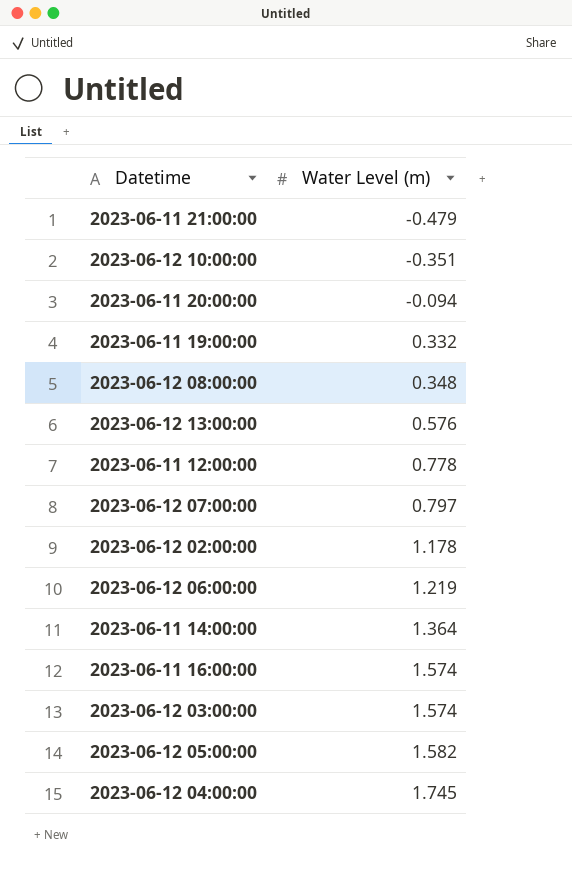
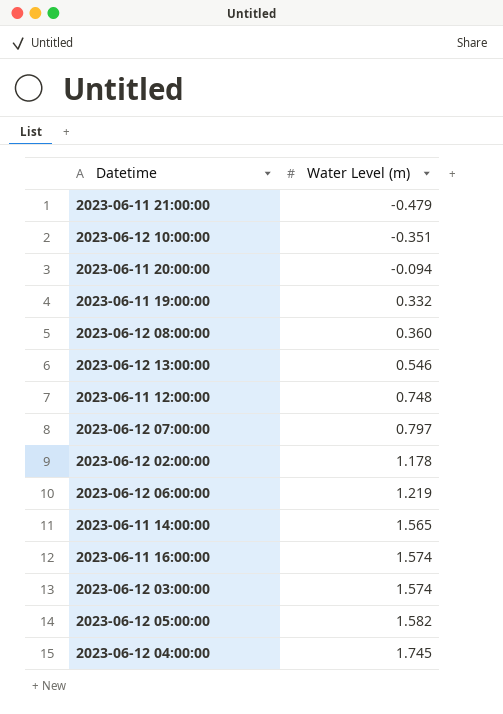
2023-06-12 08:00:00 | Water Level (m): 0.348 -> 0.360
2023-06-12 13:00:00 | Water Level (m): 0.576 -> 0.546
2023-06-11 12:00:00 | Water Level (m): 0.778 -> 0.748
2023-06-11 14:00:00 | Water Level (m): 1.364 -> 1.565

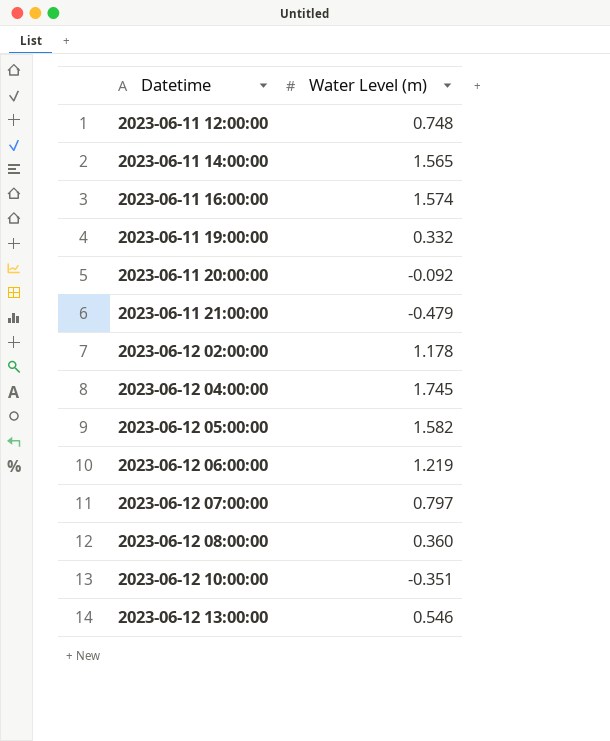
row order: Water Level (m) ascending -> Datetime ascending
row 2023-06-12 03:00:00: 1.574 -> none
2023-06-11 20:00:00 | Water Level (m): -0.094 -> -0.092

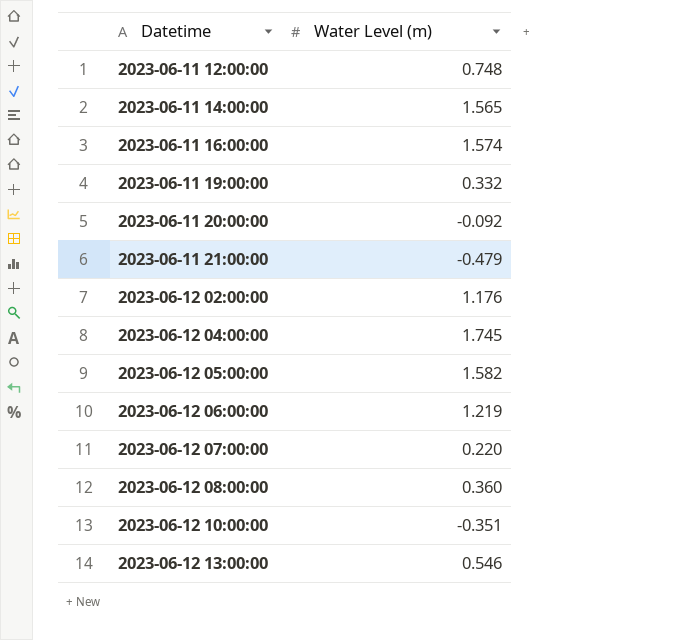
2023-06-12 02:00:00 | Water Level (m): 1.178 -> 1.176
2023-06-12 07:00:00 | Water Level (m): 0.797 -> 0.220

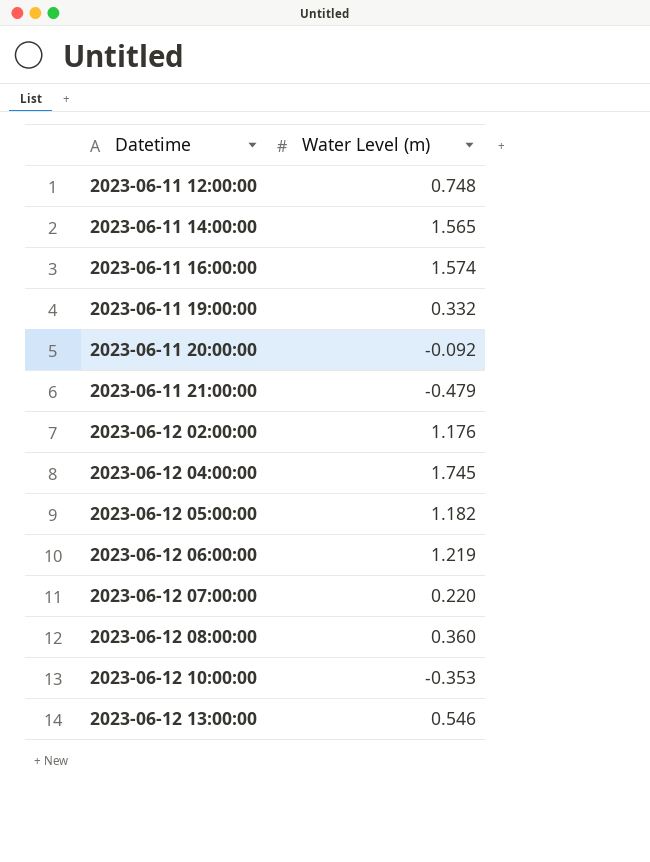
2023-06-12 05:00:00 | Water Level (m): 1.582 -> 1.182
2023-06-12 10:00:00 | Water Level (m): -0.351 -> -0.353

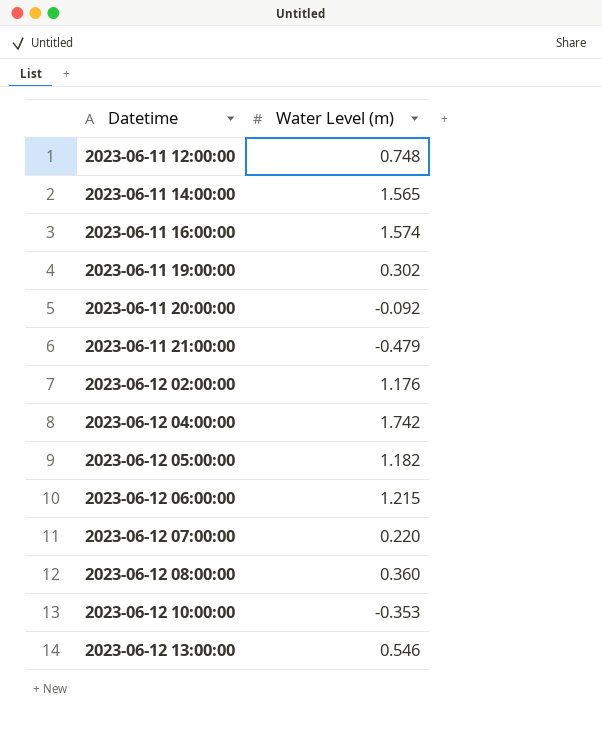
2023-06-11 19:00:00 | Water Level (m): 0.332 -> 0.302
2023-06-12 04:00:00 | Water Level (m): 1.745 -> 1.742
2023-06-12 06:00:00 | Water Level (m): 1.219 -> 1.215

